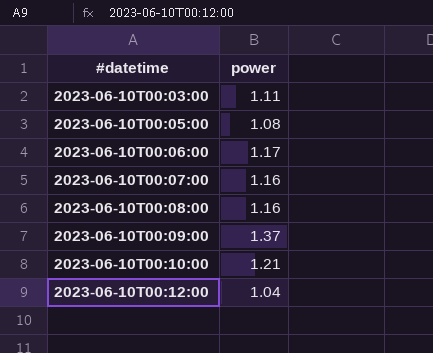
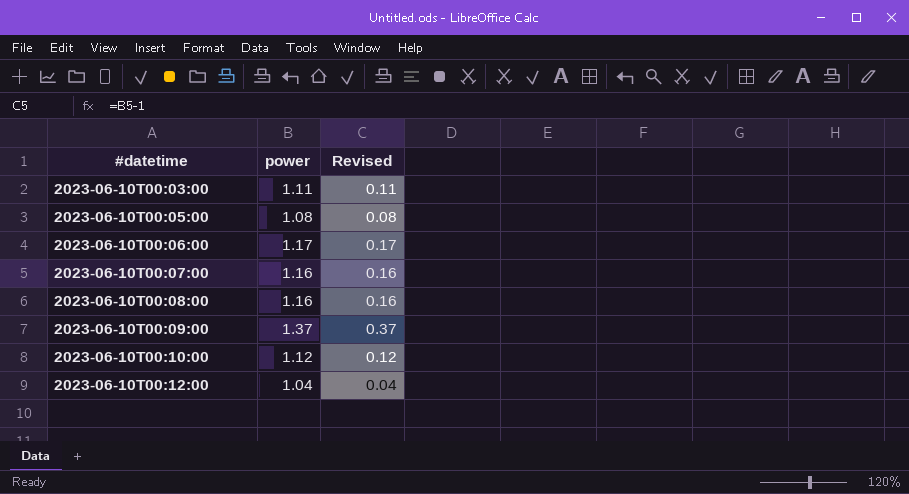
column Revised | formula: none -> [power] - 1
2023-06-10T00:10:00 | power: 1.21 -> 1.12

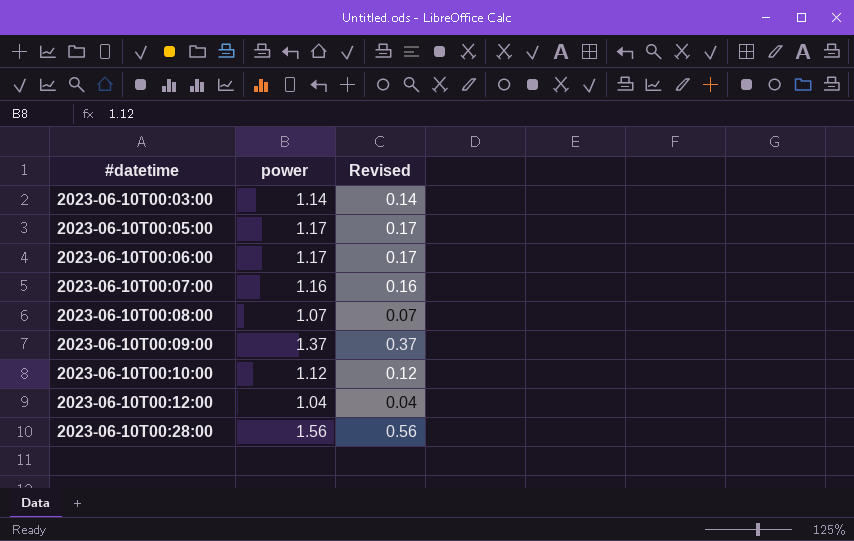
2023-06-10T00:03:00 | power: 1.11 -> 1.14
2023-06-10T00:03:00 | Revised: 0.11 -> 0.14
2023-06-10T00:05:00 | power: 1.08 -> 1.17
2023-06-10T00:05:00 | Revised: 0.08 -> 0.17
2023-06-10T00:08:00 | power: 1.16 -> 1.07
2023-06-10T00:08:00 | Revised: 0.16 -> 0.07
row 2023-06-10T00:28:00: none -> 1.56 | 0.56

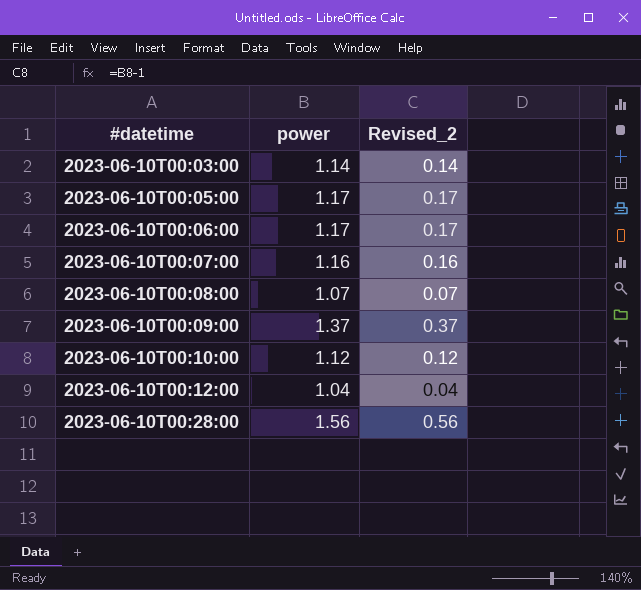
column name: Revised -> Revised_2

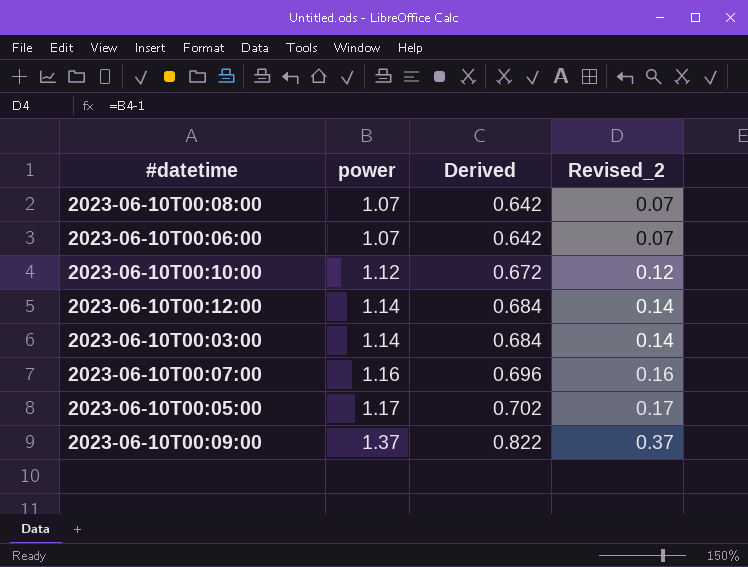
row order: #datetime ascending -> power ascending
column Derived | formula: none -> [power] * 0.6
row 2023-06-10T00:28:00: 1.56 | 0.56 -> none
2023-06-10T00:06:00 | power: 1.17 -> 1.07
2023-06-10T00:06:00 | Revised_2: 0.17 -> 0.07
2023-06-10T00:12:00 | power: 1.04 -> 1.14
2023-06-10T00:12:00 | Revised_2: 0.04 -> 0.14

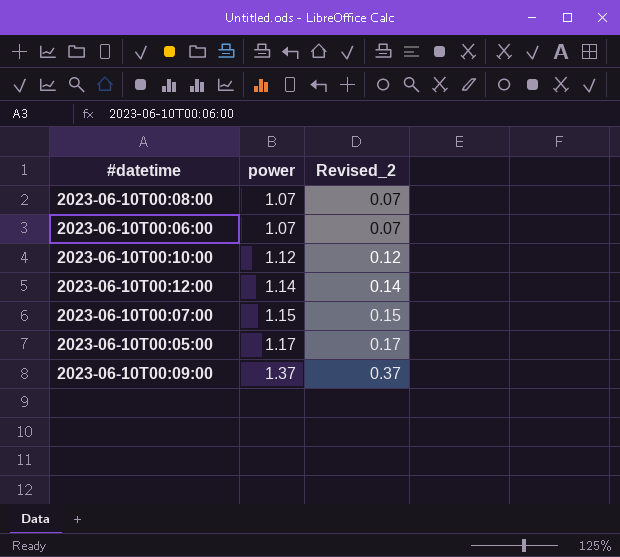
column Derived | formula: [power] * 0.6 -> none
row 2023-06-10T00:03:00: 1.14 | 0.684 | 0.14 -> none
2023-06-10T00:07:00 | power: 1.16 -> 1.15
2023-06-10T00:07:00 | Revised_2: 0.16 -> 0.15

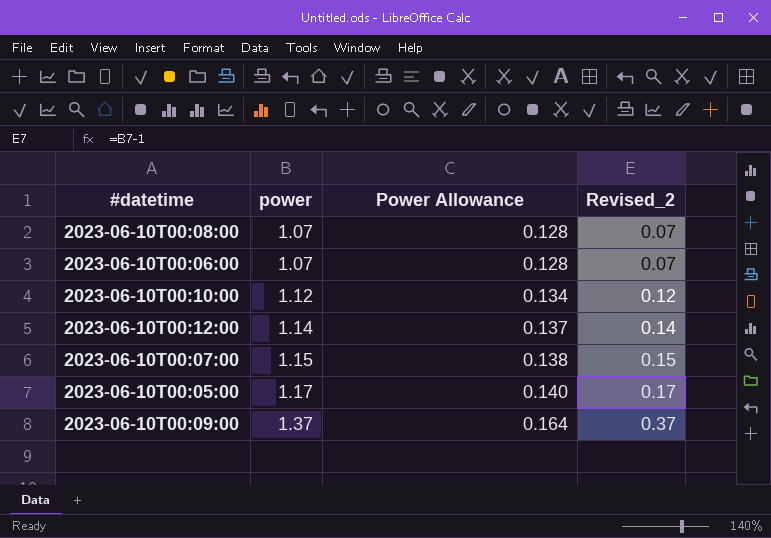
column Power Allowance | formula: none -> [power] * 0.12

